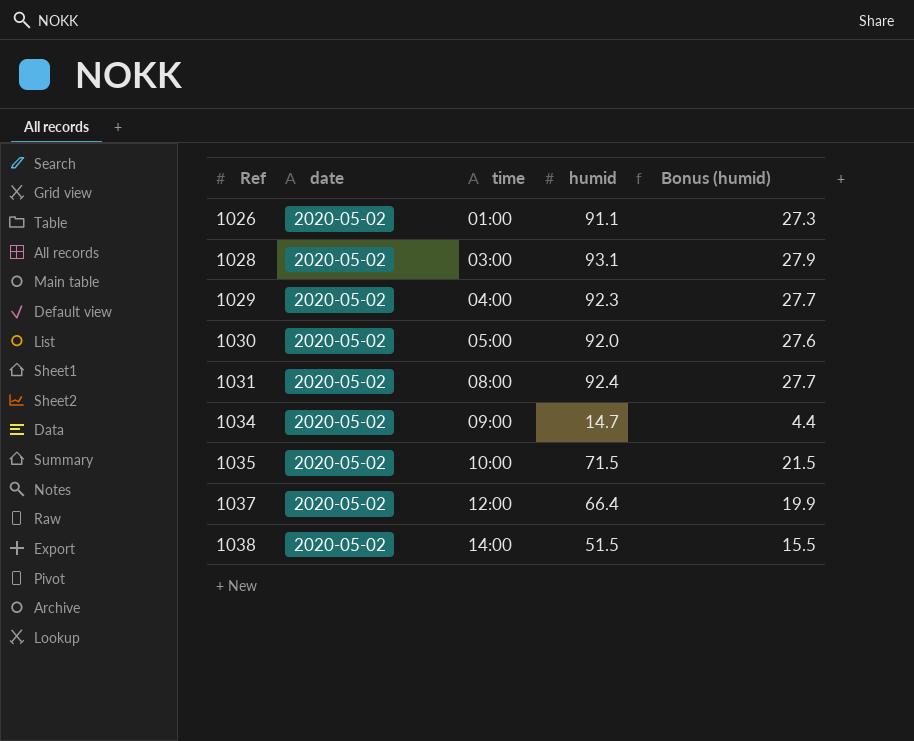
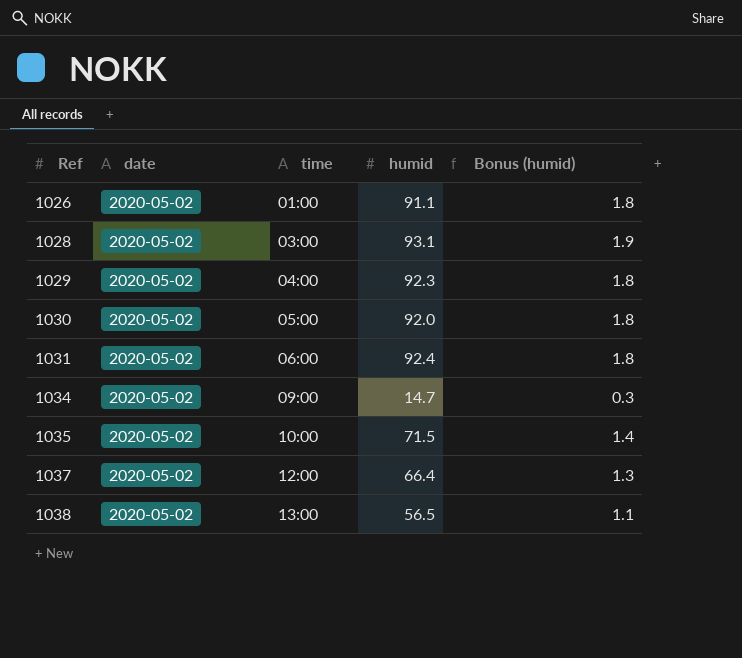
column Bonus (humid) | formula: [humid] * 0.3 -> [humid] * 0.02
1031 | time: 08:00 -> 06:00
1038 | time: 14:00 -> 13:00
1038 | humid: 51.5 -> 56.5

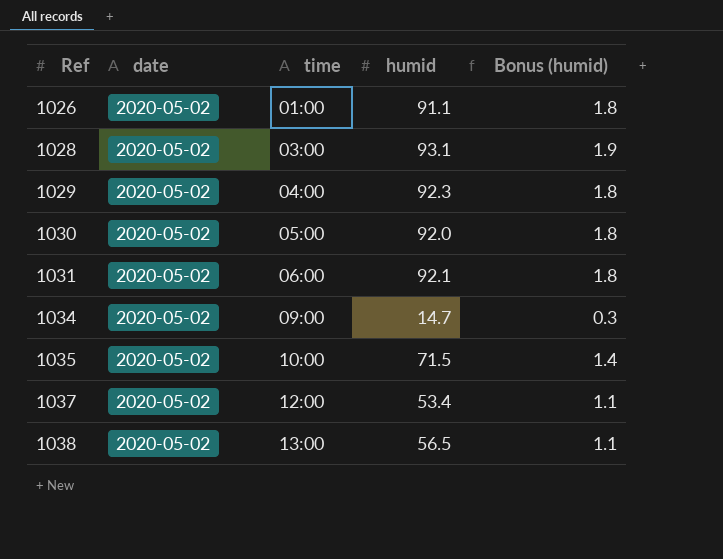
1031 | humid: 92.4 -> 92.1
1037 | humid: 66.4 -> 53.4
1037 | Bonus (humid): 1.3 -> 1.1

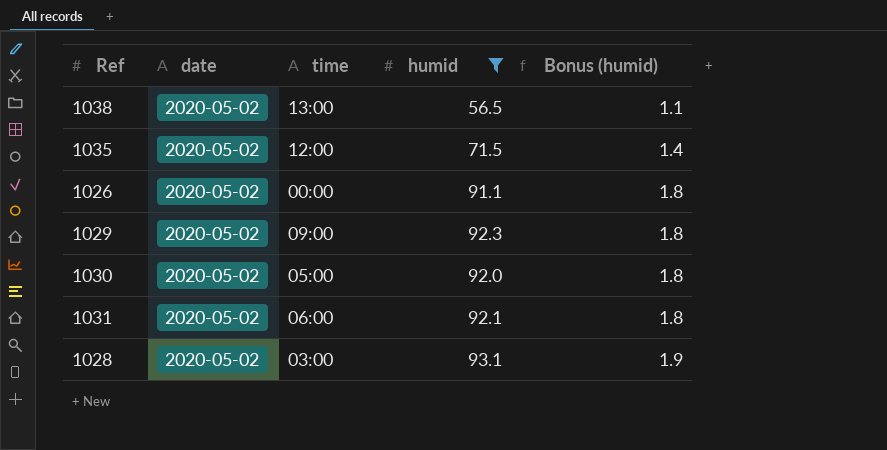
filter: none -> humid >= 56.5
row order: Ref ascending -> Bonus (humid) ascending
1035 | time: 10:00 -> 12:00
1026 | time: 01:00 -> 00:00
1029 | time: 04:00 -> 09:00

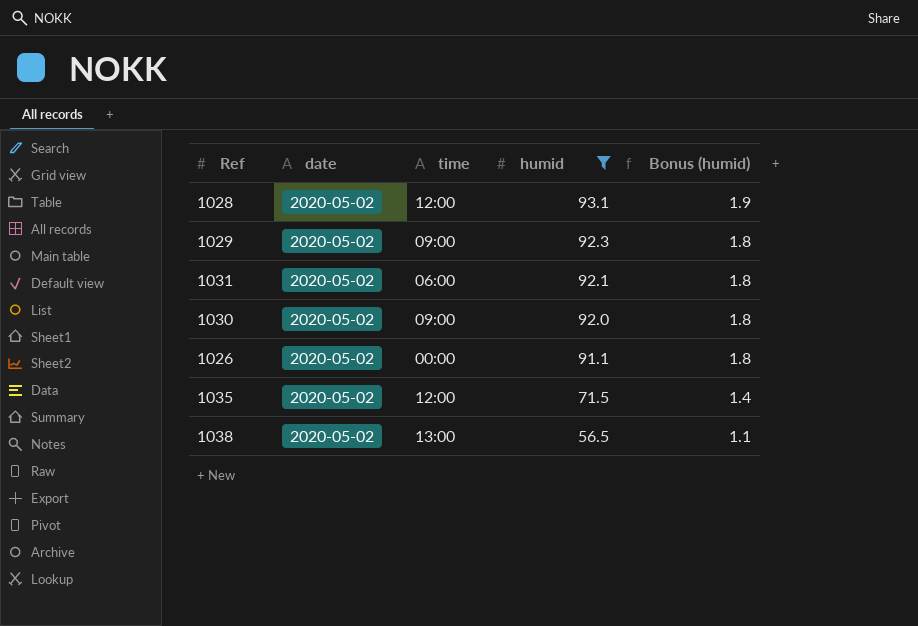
row order: Bonus (humid) ascending -> humid descending
1028 | time: 03:00 -> 12:00
1030 | time: 05:00 -> 09:00

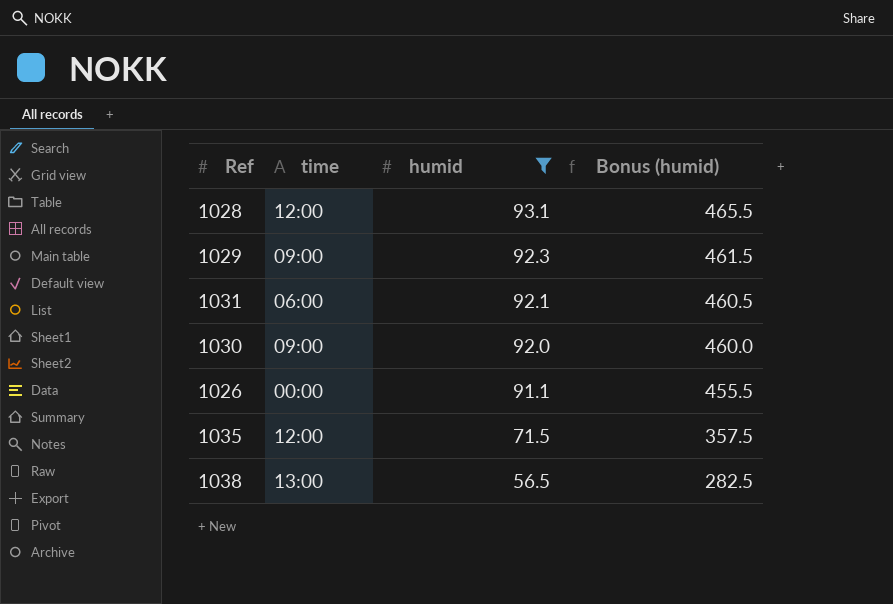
column date | position: 2 -> none
column Bonus (humid) | formula: [humid] * 0.02 -> [humid] * 5

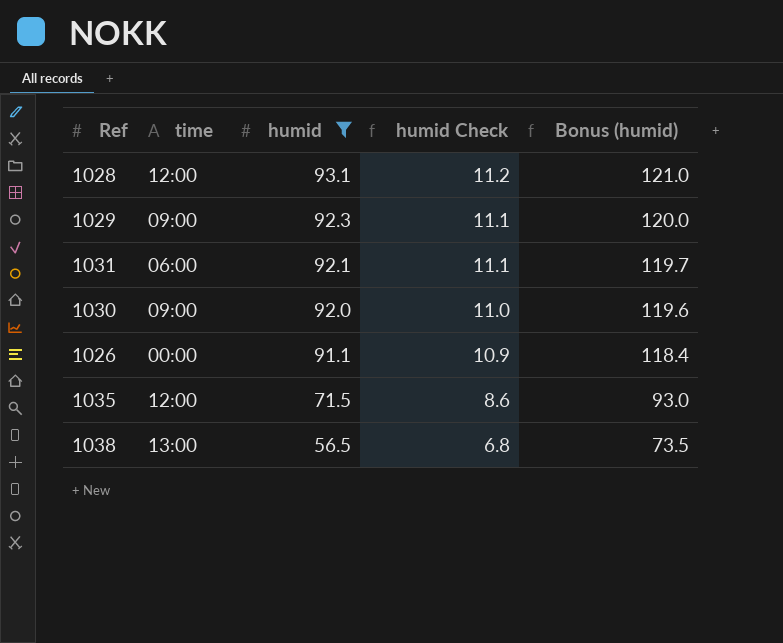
column humid Check | formula: none -> [humid] * 0.12
column Bonus (humid) | formula: [humid] * 5 -> [humid] * 1.3

